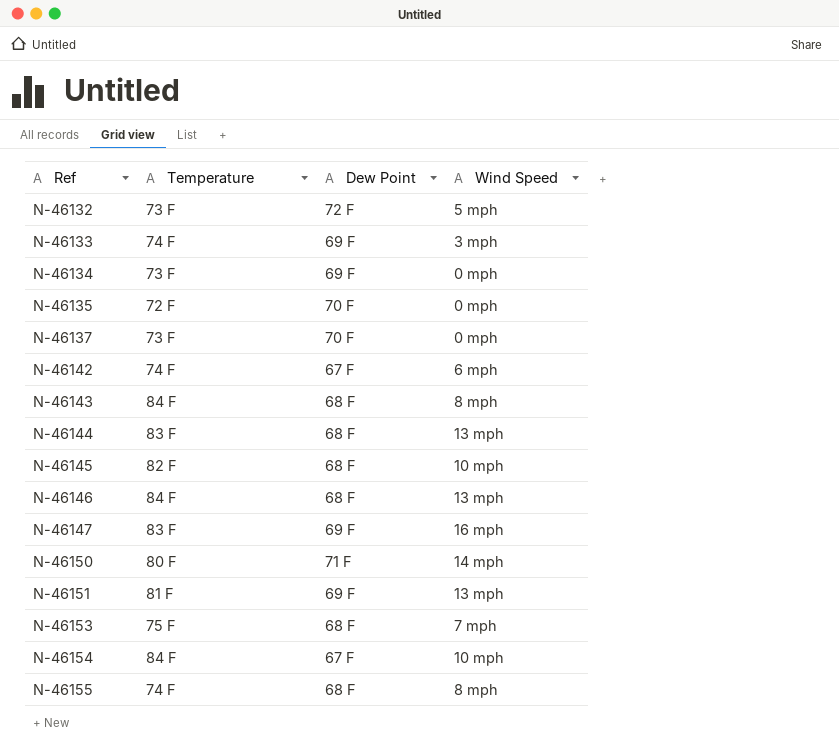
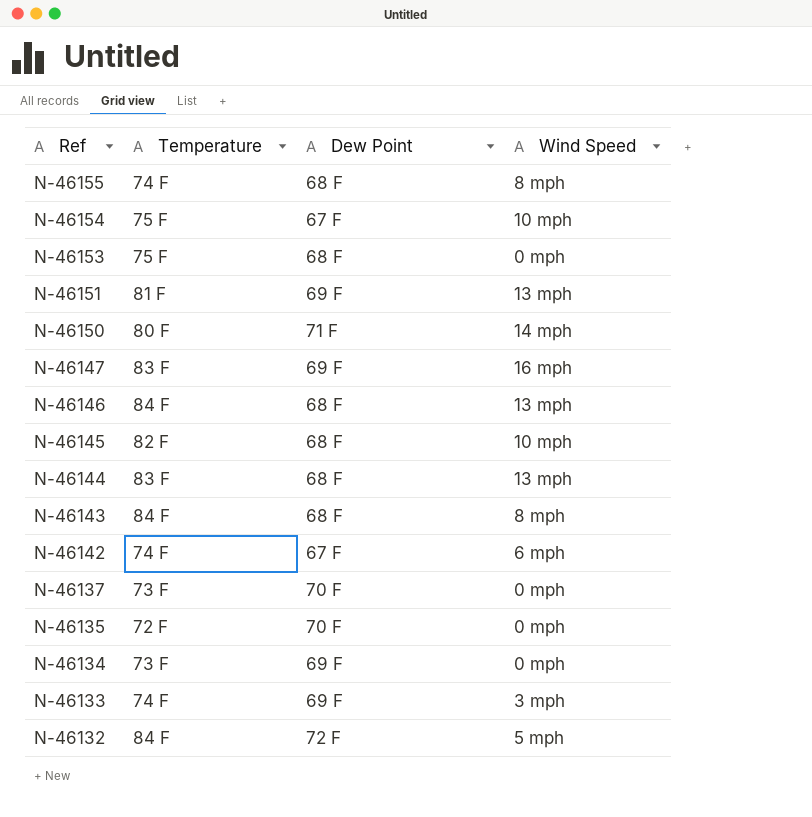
row order: Ref ascending -> Ref descending
N-46154 | Temperature: 84 F -> 75 F
N-46153 | Wind Speed: 7 mph -> 0 mph
N-46132 | Temperature: 73 F -> 84 F

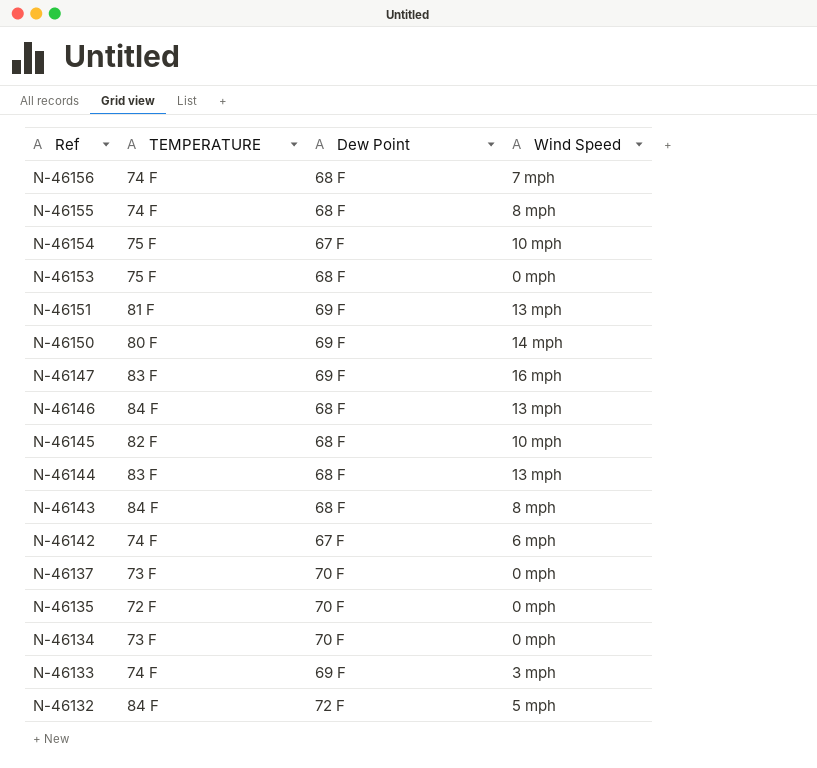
column name: Temperature -> TEMPERATURE
row N-46156: none -> 74 F | 68 F | 7 mph
N-46150 | Dew Point: 71 F -> 69 F
N-46134 | Dew Point: 69 F -> 70 F

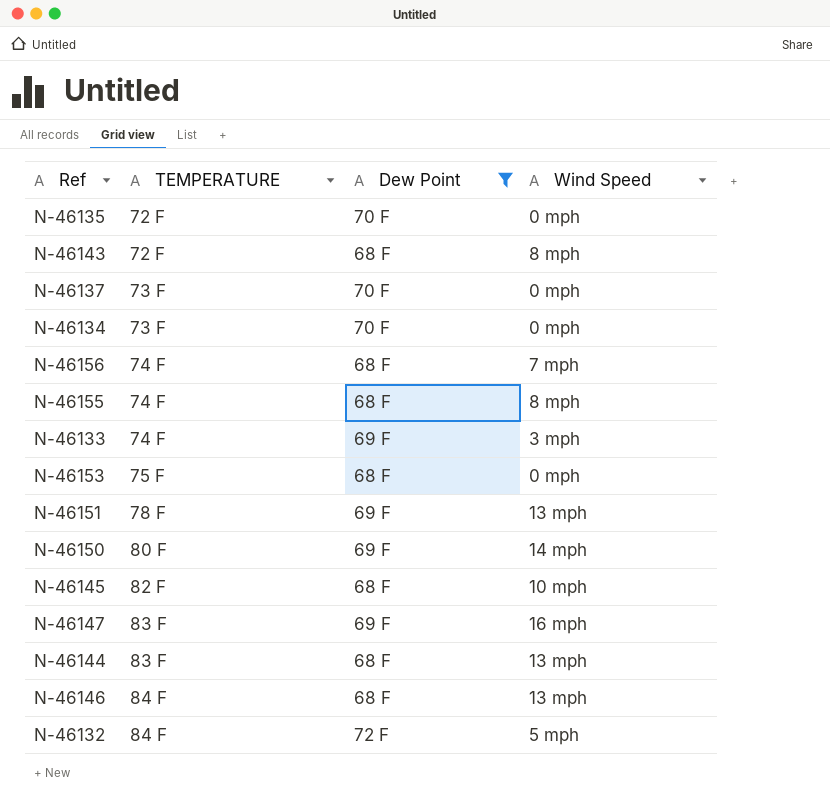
filter: none -> Dew Point != 67 F
row order: Ref descending -> TEMPERATURE ascending
N-46143 | TEMPERATURE: 84 F -> 72 F
N-46151 | TEMPERATURE: 81 F -> 78 F

